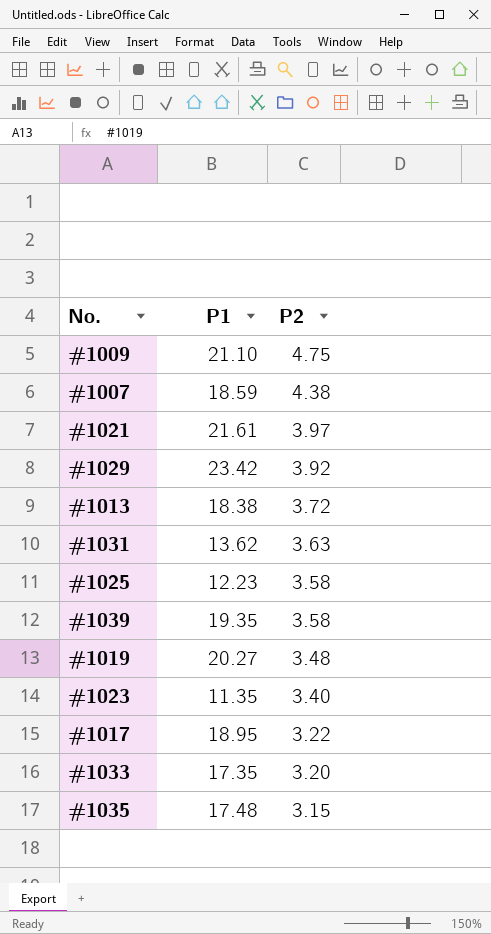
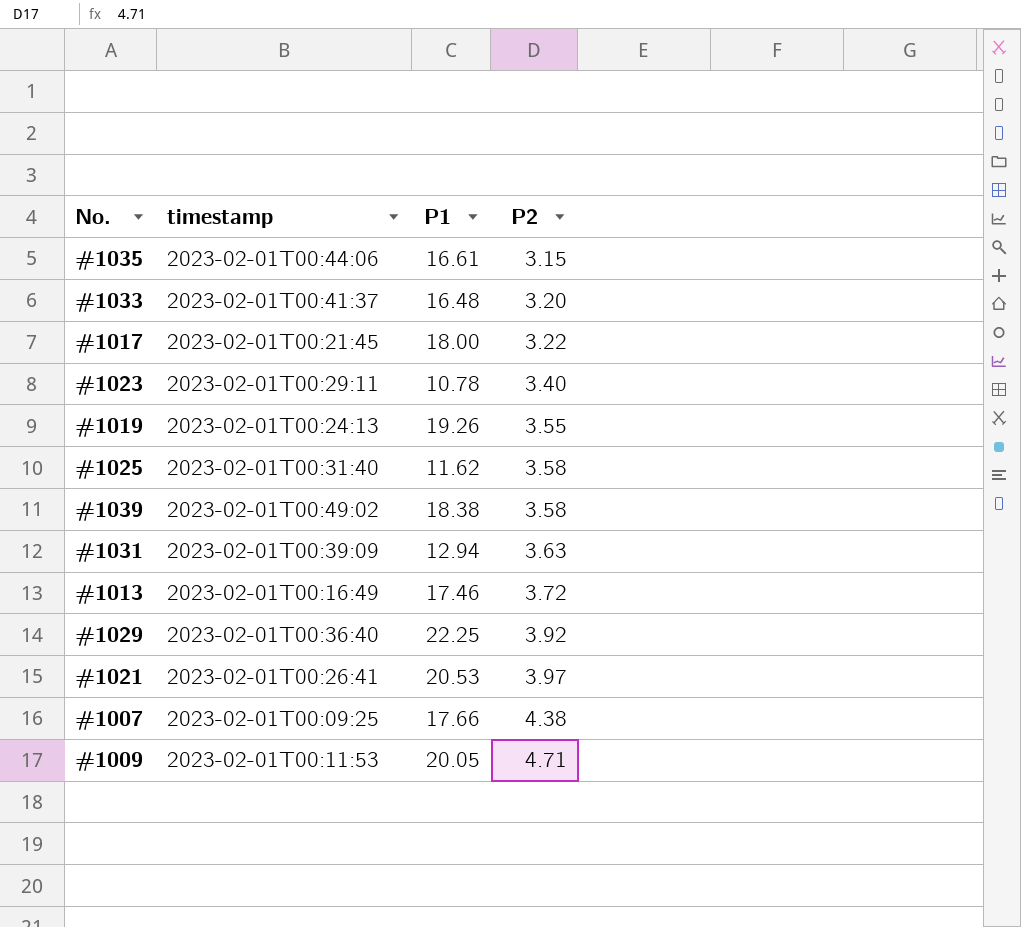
row order: P2 descending -> P2 ascending
column timestamp | position: none -> 2
#1035 | P1: 17.48 -> 16.61
#1033 | P1: 17.35 -> 16.48
#1017 | P1: 18.95 -> 18.00
#1023 | P1: 11.35 -> 10.78
#1019 | P1: 20.27 -> 19.26
#1019 | P2: 3.48 -> 3.55
#1025 | P1: 12.23 -> 11.62
#1039 | P1: 19.35 -> 18.38
#1031 | P1: 13.62 -> 12.94
#1013 | P1: 18.38 -> 17.46
#1029 | P1: 23.42 -> 22.25
#1021 | P1: 21.61 -> 20.53
#1007 | P1: 18.59 -> 17.66
#1009 | P1: 21.10 -> 20.05
#1009 | P2: 4.75 -> 4.71

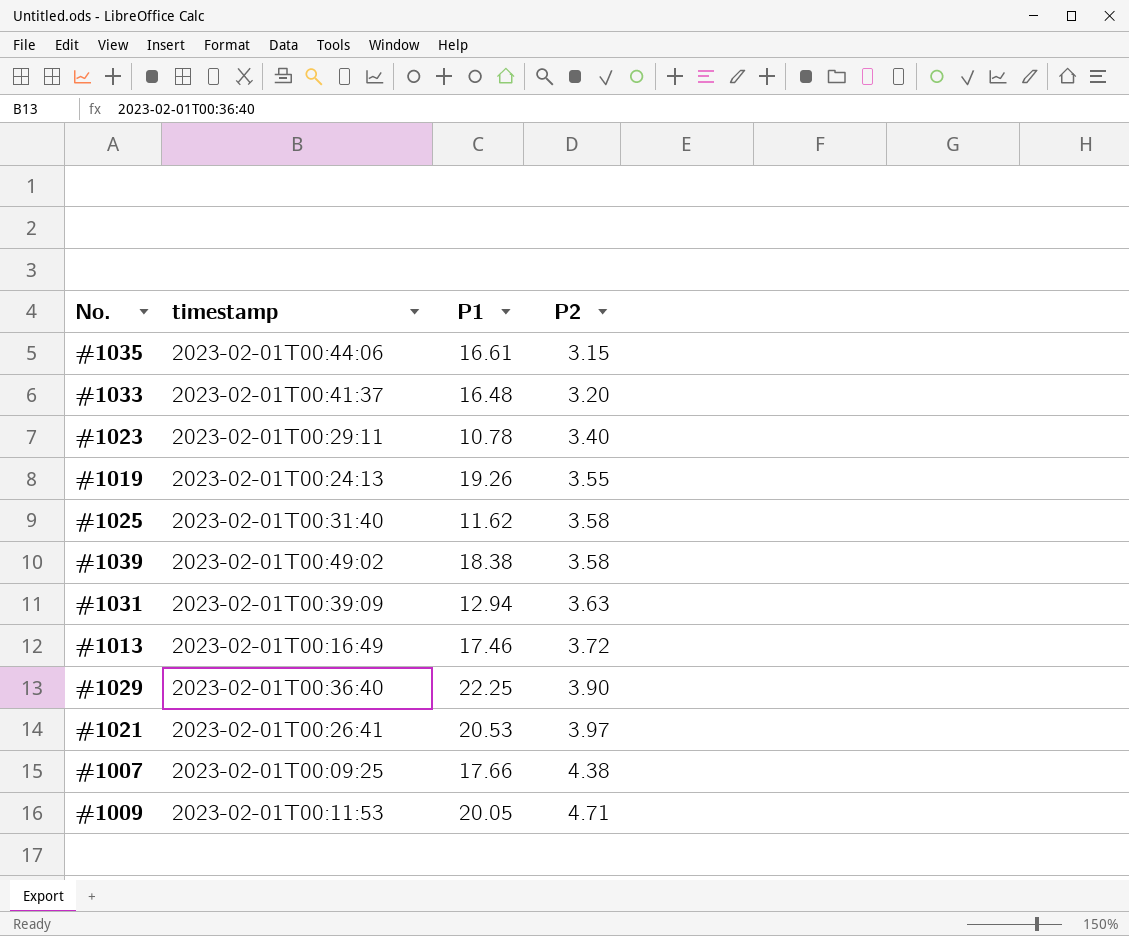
row #1017: 2023-02-01T00:21:45 | 18.00 | 3.22 -> none
#1029 | P2: 3.92 -> 3.90

